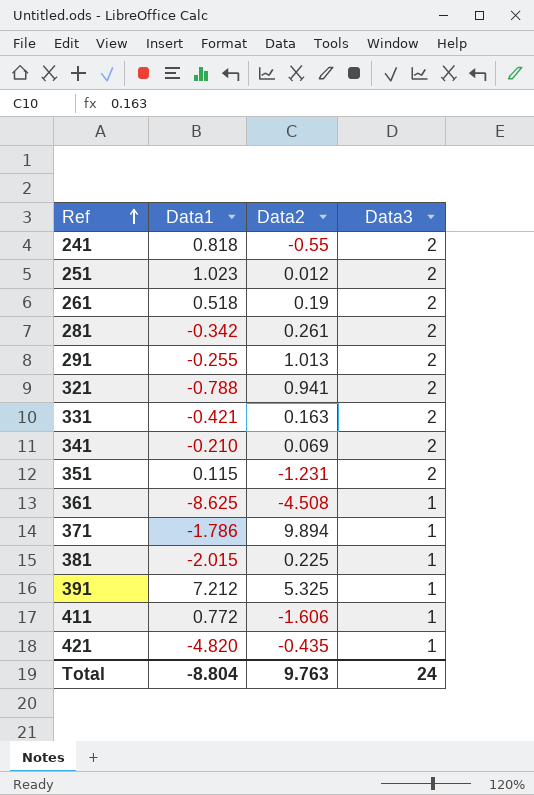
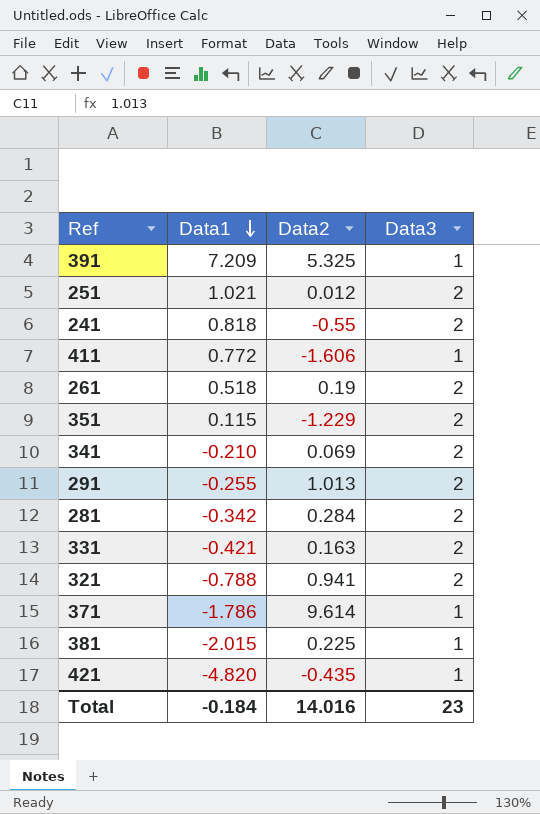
row order: Ref ascending -> Data1 descending
row 361: -8.625 | -4.508 | 1 -> none
391 | Data1: 7.212 -> 7.209
251 | Data1: 1.023 -> 1.021
351 | Data2: -1.231 -> -1.229
281 | Data2: 0.261 -> 0.284
371 | Data2: 9.894 -> 9.614
Total | Data1: -8.804 -> -0.184
Total | Data2: 9.763 -> 14.016
Total | Data3: 24 -> 23

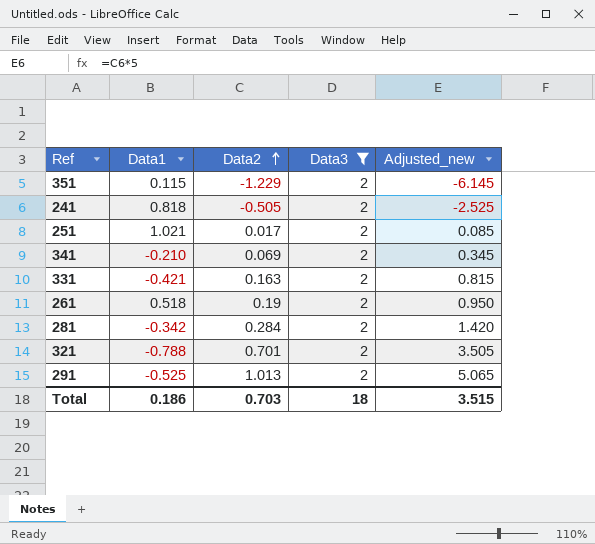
filter: none -> Data3 = 2
row order: Data1 descending -> Data2 ascending
column Adjusted_new | formula: none -> [Data2] * 5
241 | Data2: -0.55 -> -0.505
251 | Data2: 0.012 -> 0.017
321 | Data2: 0.941 -> 0.701
291 | Data1: -0.255 -> -0.525
Total | Data1: -0.184 -> 0.186
Total | Data2: 14.016 -> 0.703
Total | Data3: 23 -> 18

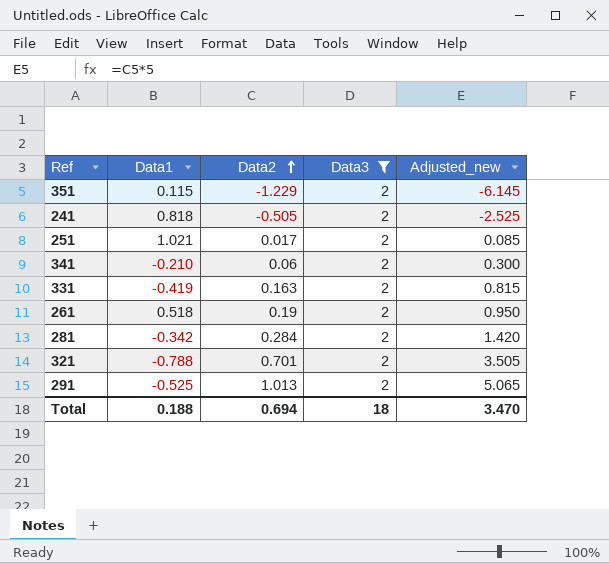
341 | Data2: 0.069 -> 0.06
341 | Adjusted_new: 0.345 -> 0.300
331 | Data1: -0.421 -> -0.419
Total | Data1: 0.186 -> 0.188
Total | Data2: 0.703 -> 0.694
Total | Adjusted_new: 3.515 -> 3.470

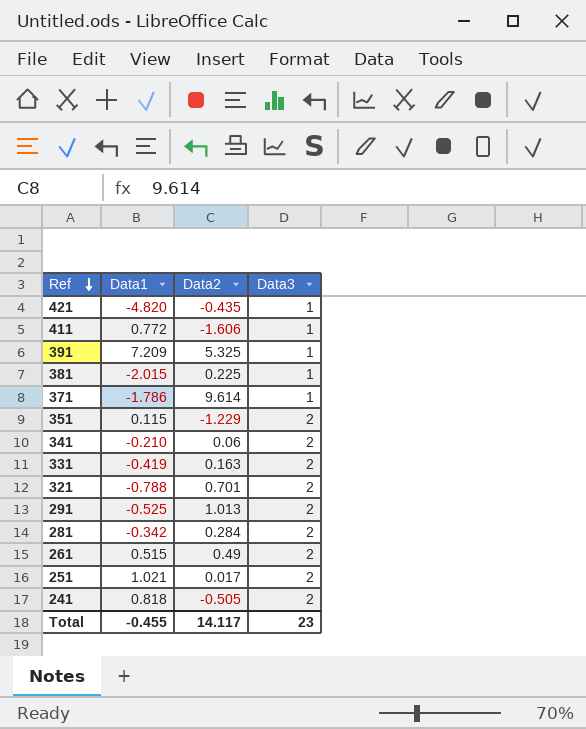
filter: Data3 = 2 -> none
row order: Data2 ascending -> Ref descending
column Adjusted_new | formula: [Data2] * 5 -> none
261 | Data1: 0.518 -> 0.515
261 | Data2: 0.19 -> 0.49
Total | Data1: 0.188 -> -0.455
Total | Data2: 0.694 -> 14.117
Total | Data3: 18 -> 23

